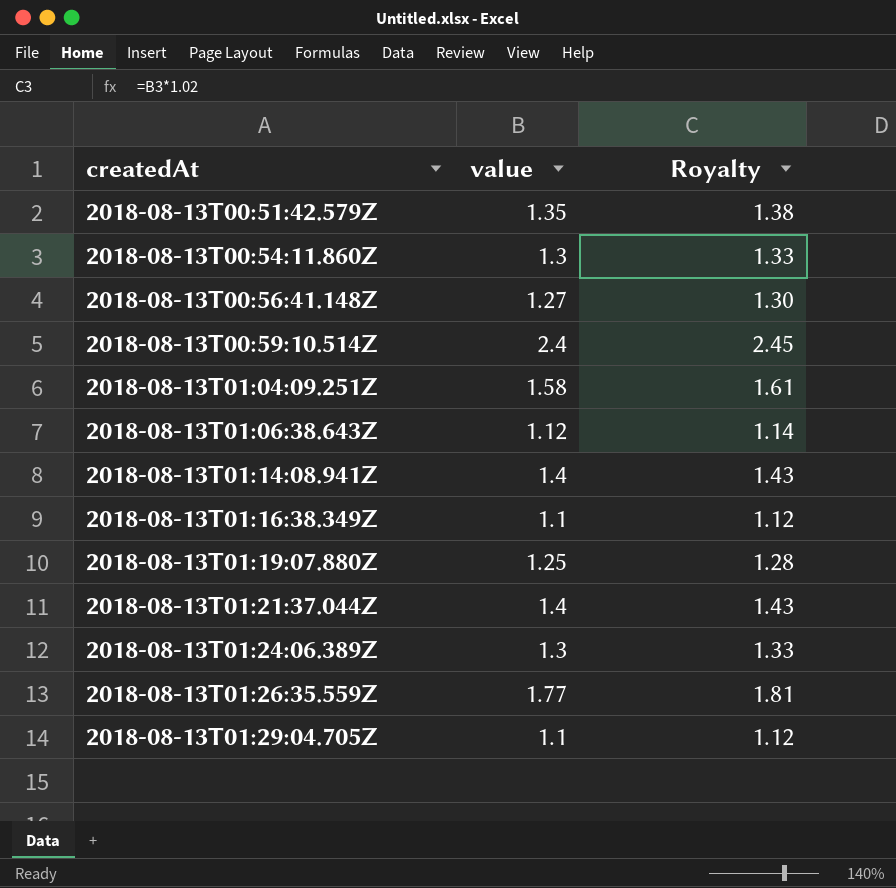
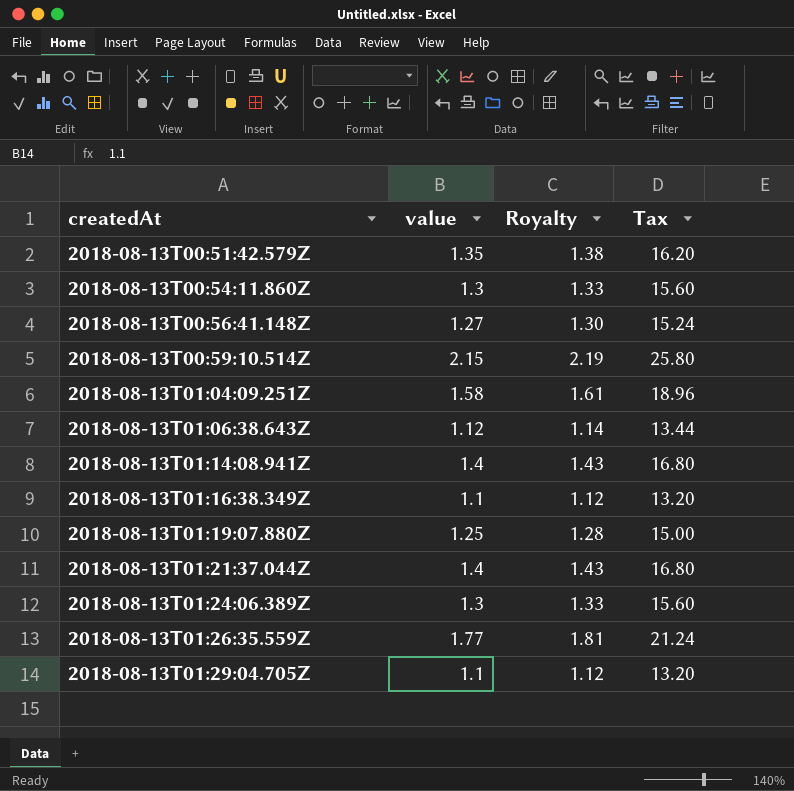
column Tax | formula: none -> [value] * 12
2018-08-13T00:59:10.514Z | value: 2.4 -> 2.15
2018-08-13T00:59:10.514Z | Royalty: 2.45 -> 2.19

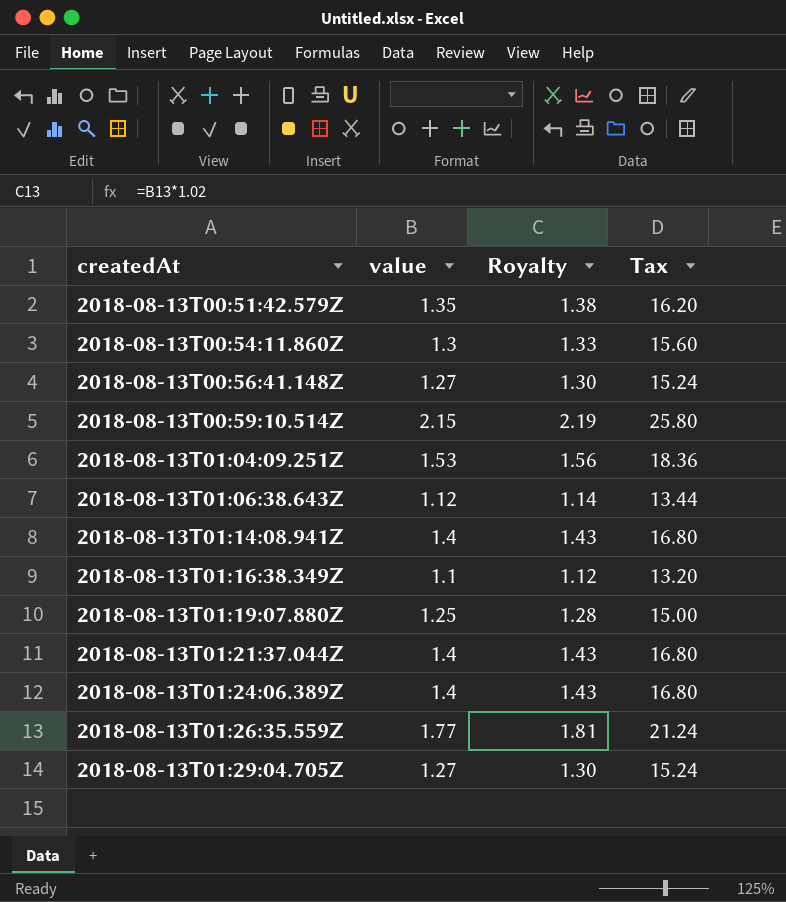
2018-08-13T01:04:09.251Z | value: 1.58 -> 1.53
2018-08-13T01:04:09.251Z | Royalty: 1.61 -> 1.56
2018-08-13T01:04:09.251Z | Tax: 18.96 -> 18.36
2018-08-13T01:24:06.389Z | value: 1.3 -> 1.4
2018-08-13T01:24:06.389Z | Royalty: 1.33 -> 1.43
2018-08-13T01:24:06.389Z | Tax: 15.60 -> 16.80
2018-08-13T01:29:04.705Z | value: 1.1 -> 1.27
2018-08-13T01:29:04.705Z | Royalty: 1.12 -> 1.30
2018-08-13T01:29:04.705Z | Tax: 13.20 -> 15.24

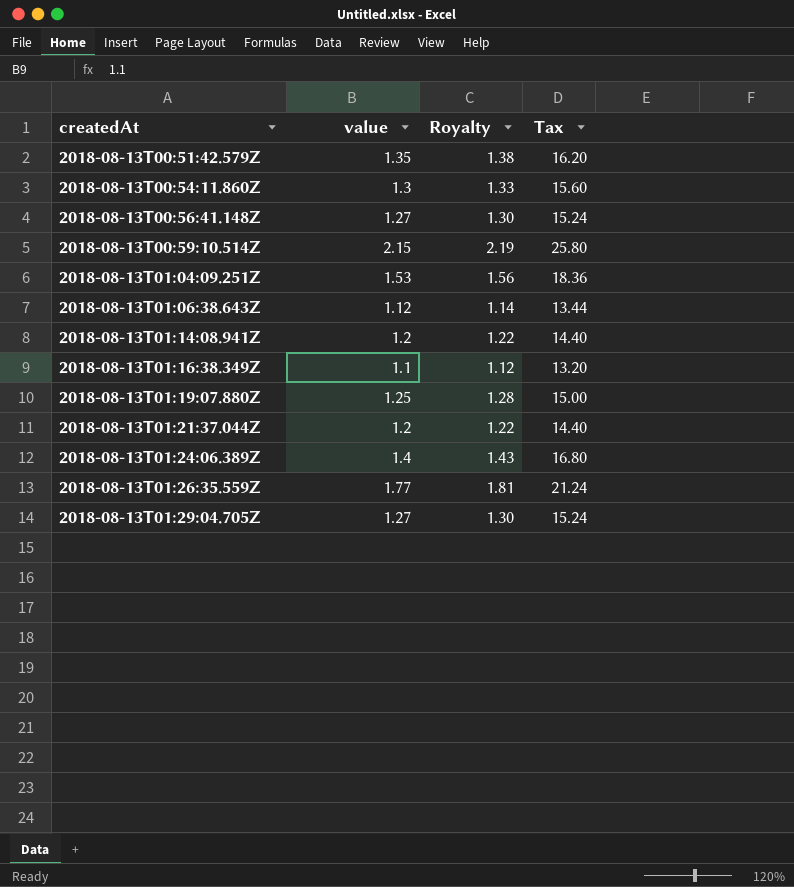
2018-08-13T01:14:08.941Z | value: 1.4 -> 1.2
2018-08-13T01:14:08.941Z | Royalty: 1.43 -> 1.22
2018-08-13T01:14:08.941Z | Tax: 16.80 -> 14.40
2018-08-13T01:21:37.044Z | value: 1.4 -> 1.2
2018-08-13T01:21:37.044Z | Royalty: 1.43 -> 1.22
2018-08-13T01:21:37.044Z | Tax: 16.80 -> 14.40

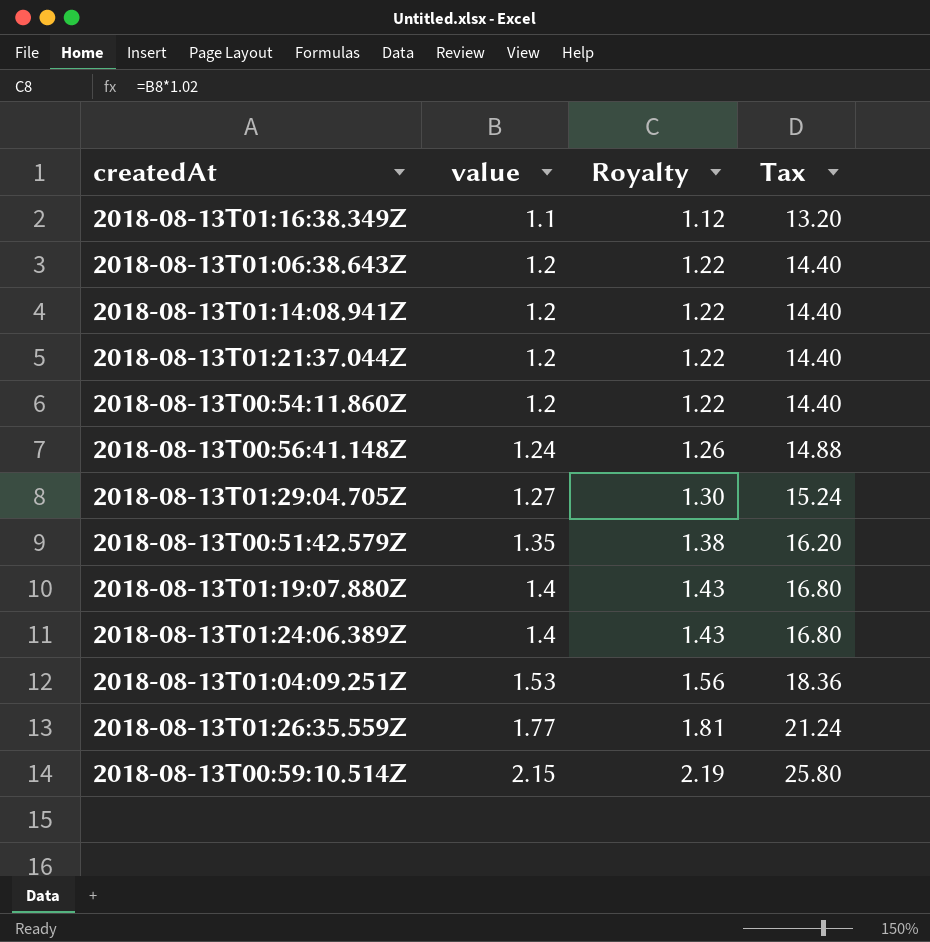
row order: createdAt ascending -> value ascending
2018-08-13T01:06:38.643Z | value: 1.12 -> 1.2
2018-08-13T01:06:38.643Z | Royalty: 1.14 -> 1.22
2018-08-13T01:06:38.643Z | Tax: 13.44 -> 14.40
2018-08-13T00:54:11.860Z | value: 1.3 -> 1.2
2018-08-13T00:54:11.860Z | Royalty: 1.33 -> 1.22
2018-08-13T00:54:11.860Z | Tax: 15.60 -> 14.40
2018-08-13T00:56:41.148Z | value: 1.27 -> 1.24
2018-08-13T00:56:41.148Z | Royalty: 1.30 -> 1.26
2018-08-13T00:56:41.148Z | Tax: 15.24 -> 14.88
2018-08-13T01:19:07.880Z | value: 1.25 -> 1.4
2018-08-13T01:19:07.880Z | Royalty: 1.28 -> 1.43
2018-08-13T01:19:07.880Z | Tax: 15.00 -> 16.80

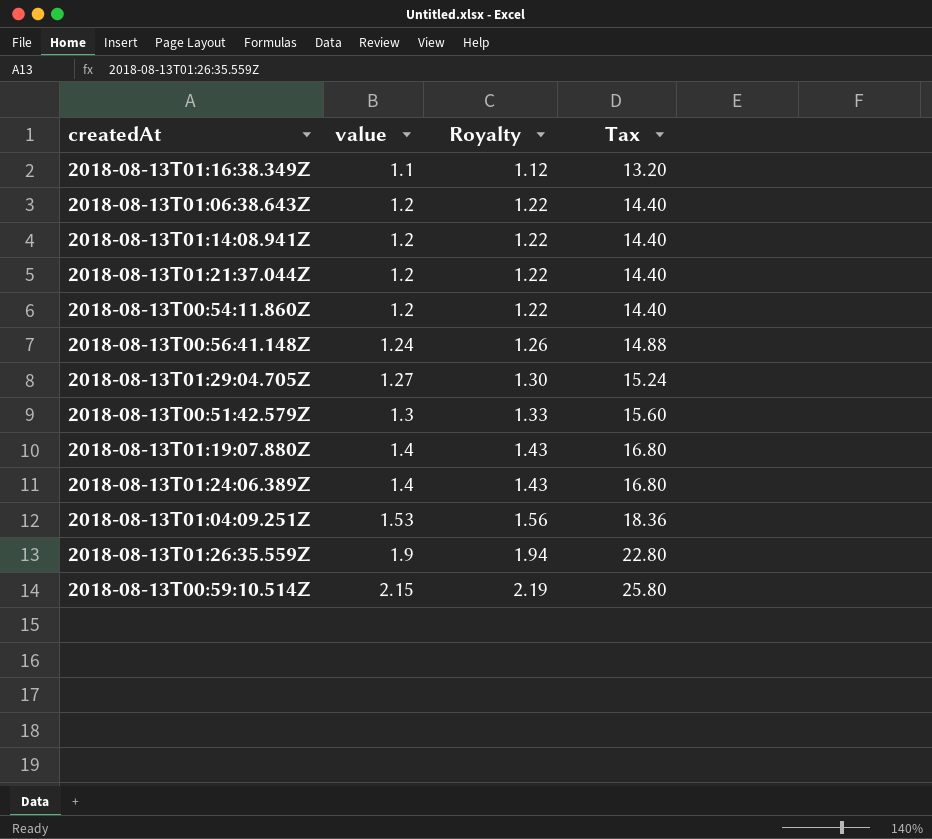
2018-08-13T00:51:42.579Z | value: 1.35 -> 1.3
2018-08-13T00:51:42.579Z | Royalty: 1.38 -> 1.33
2018-08-13T00:51:42.579Z | Tax: 16.20 -> 15.60
2018-08-13T01:26:35.559Z | value: 1.77 -> 1.9
2018-08-13T01:26:35.559Z | Royalty: 1.81 -> 1.94
2018-08-13T01:26:35.559Z | Tax: 21.24 -> 22.80

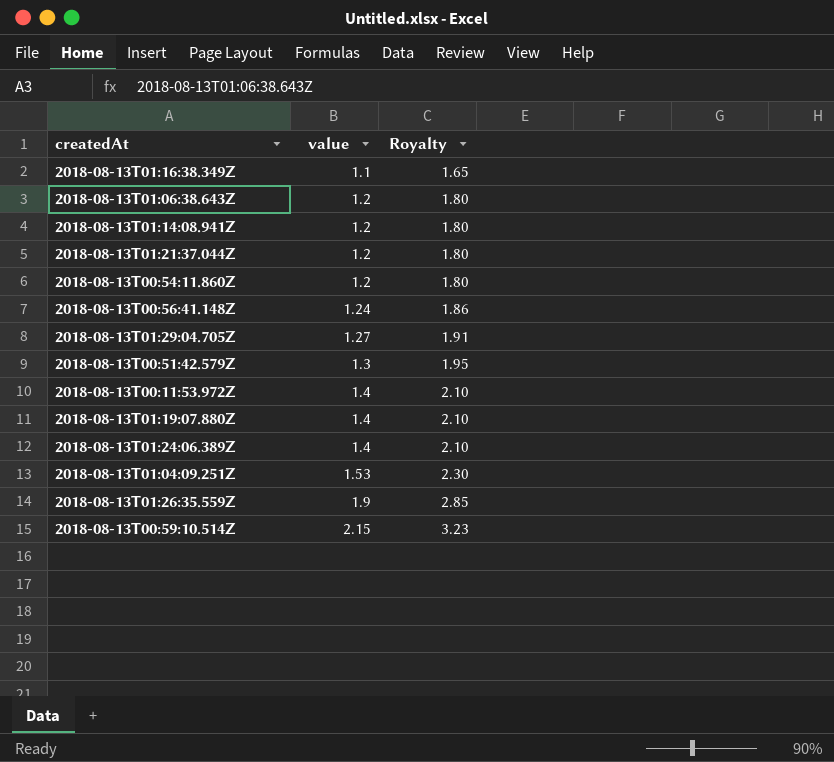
column Tax | formula: [value] * 12 -> none
column Royalty | formula: [value] * 1.02 -> [value] * 1.5
row 2018-08-13T00:11:53.972Z: none -> 1.4 | 2.10

